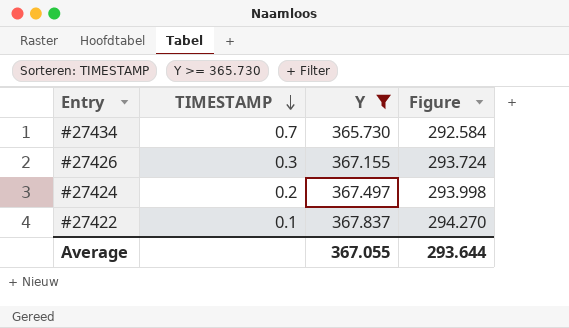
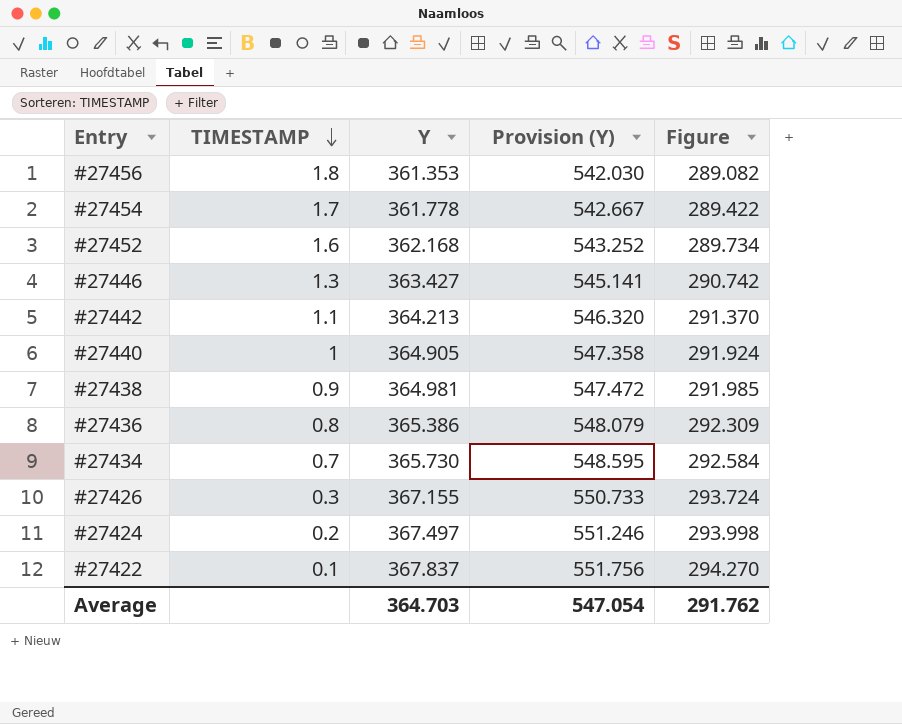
filter: Y >= 365.730 -> none
column Provision (Y) | formula: none -> [Y] * 1.5
Average | Y: 367.055 -> 364.703
Average | Figure: 293.644 -> 291.762

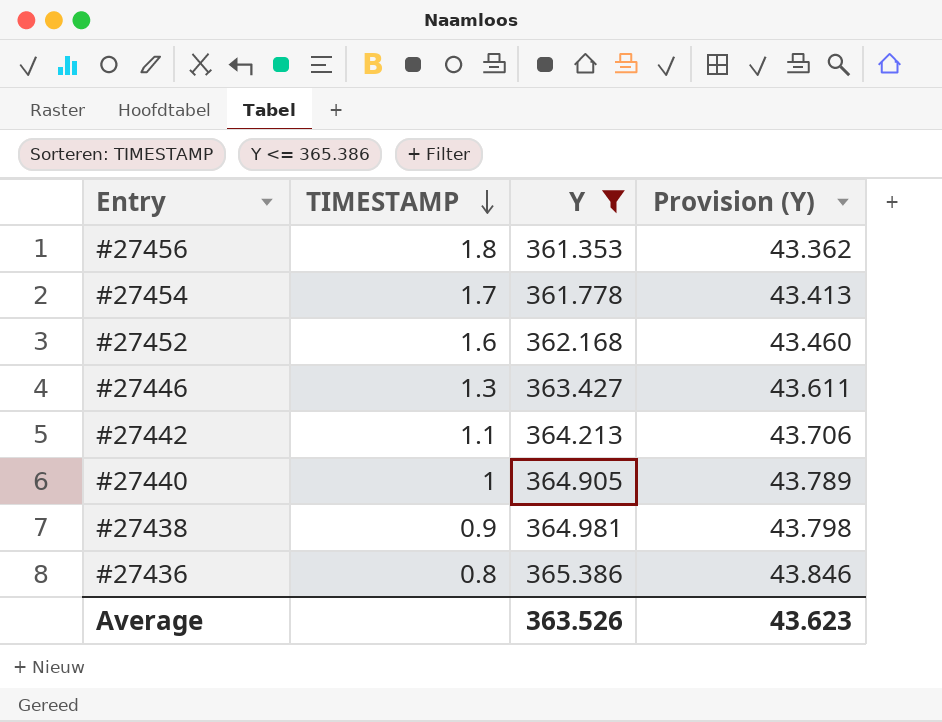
filter: none -> Y <= 365.386
column Figure | formula: [Y] * 0.8 -> none
column Provision (Y) | formula: [Y] * 1.5 -> [Y] * 0.12
Average | Y: 364.703 -> 363.526
Average | Provision (Y): 547.054 -> 43.623

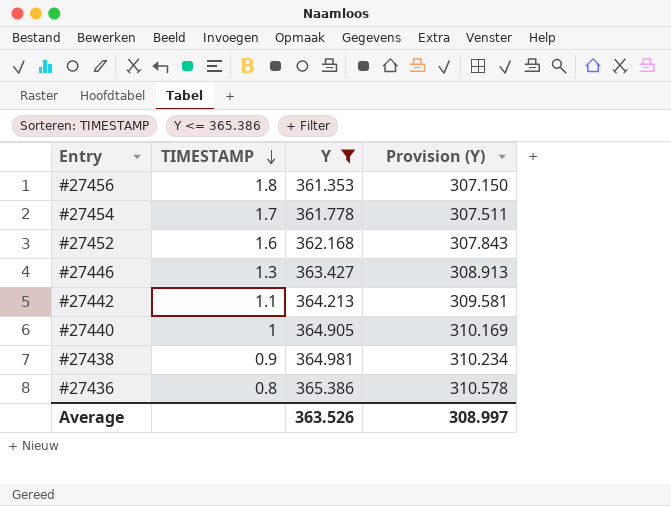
column Provision (Y) | formula: [Y] * 0.12 -> [Y] * 0.85
Average | Provision (Y): 43.623 -> 308.997

